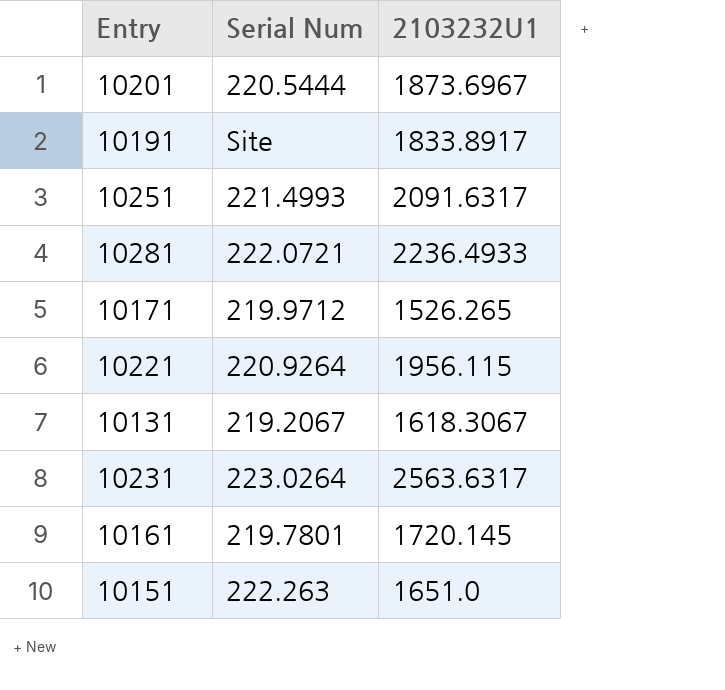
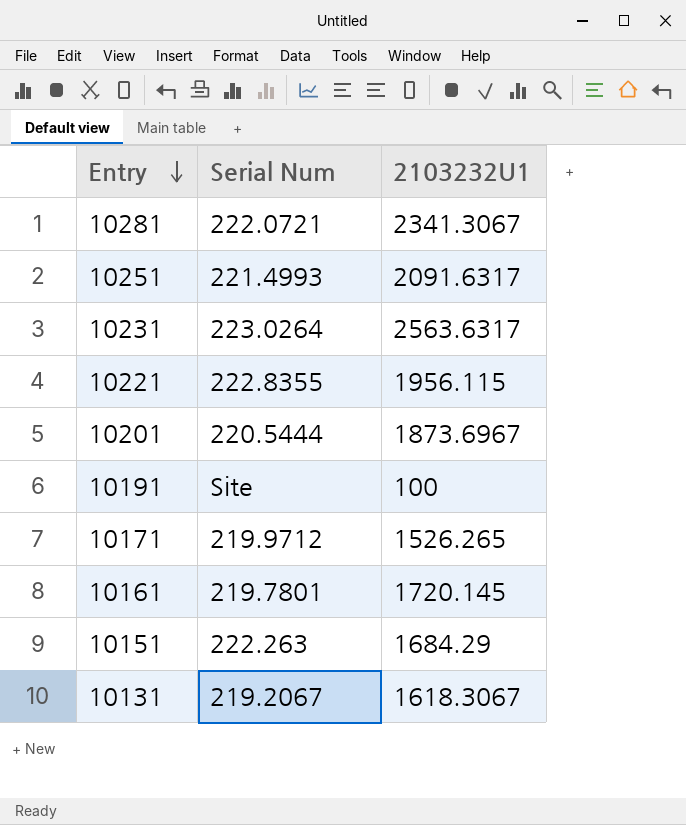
row order: none -> Entry descending
10281 | 2103232U1: 2236.4933 -> 2341.3067
10221 | Serial Num: 220.9264 -> 222.8355
10191 | 2103232U1: 1833.8917 -> 100
10151 | 2103232U1: 1651.0 -> 1684.29

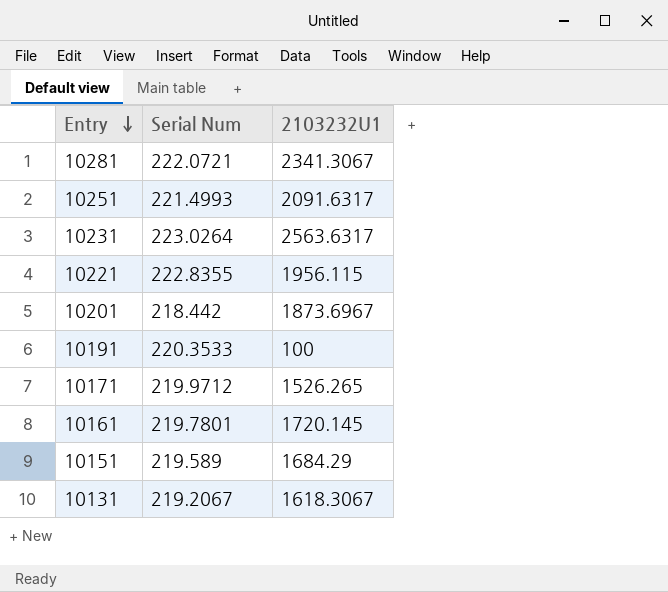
10201 | Serial Num: 220.5444 -> 218.442
10191 | Serial Num: Site -> 220.3533
10151 | Serial Num: 222.263 -> 219.589

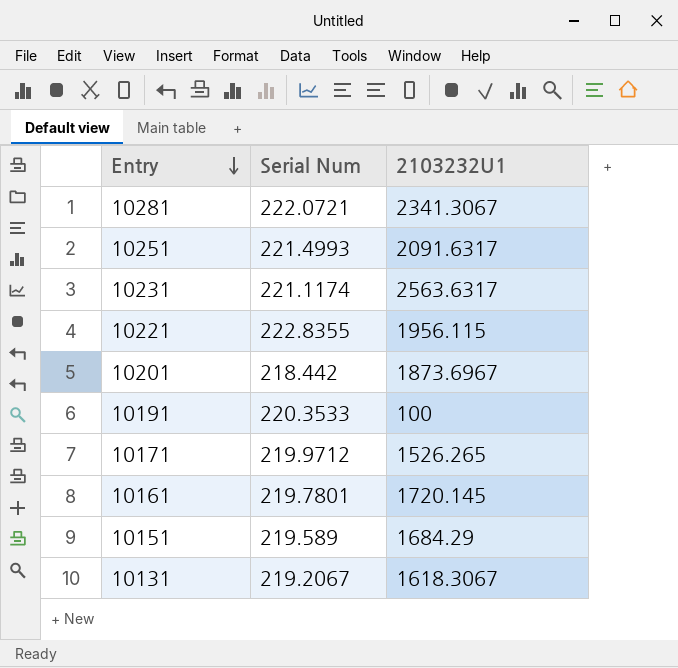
10231 | Serial Num: 223.0264 -> 221.1174

